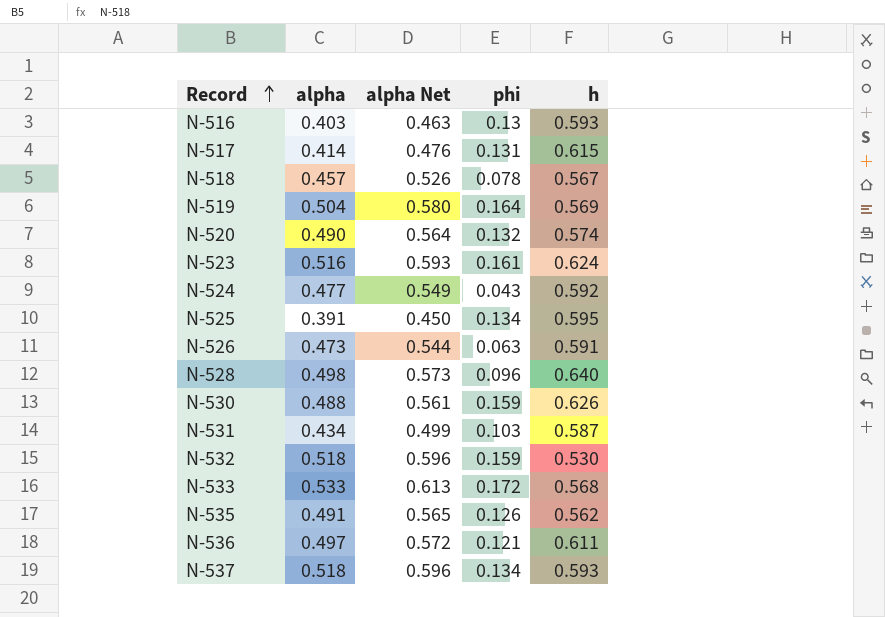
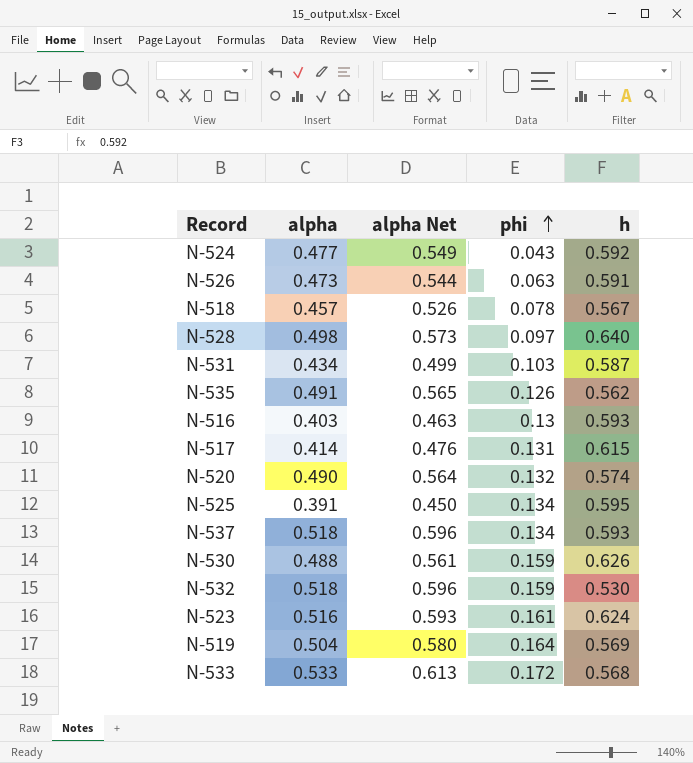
row order: Record ascending -> phi ascending
row N-536: 0.497 | 0.572 | 0.121 | 0.611 -> none
N-528 | phi: 0.096 -> 0.097

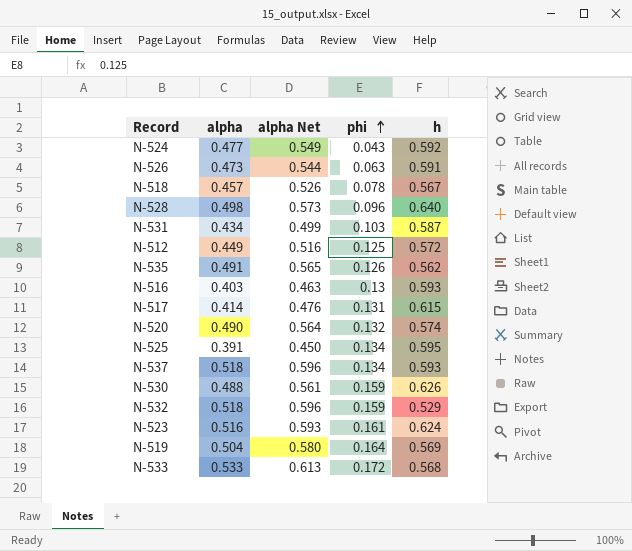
N-528 | phi: 0.097 -> 0.096
row N-512: none -> 0.449 | 0.516 | 0.125 | 0.572
N-532 | h: 0.530 -> 0.529

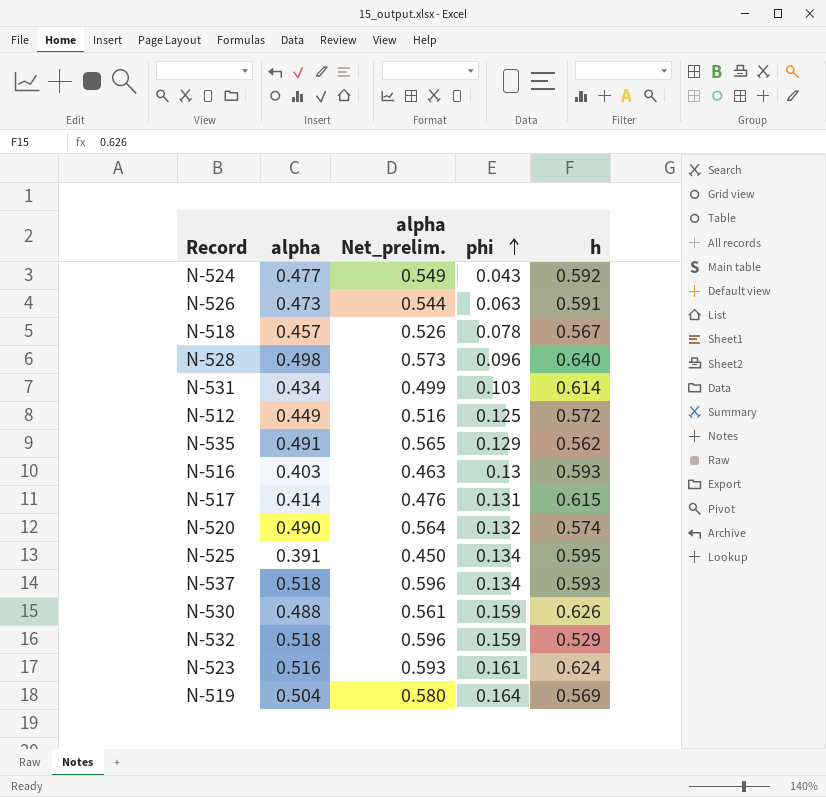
column name: alpha Net -> alpha Net_prelim.
row N-533: 0.533 | 0.613 | 0.172 | 0.568 -> none
N-531 | h: 0.587 -> 0.614
N-535 | phi: 0.126 -> 0.129

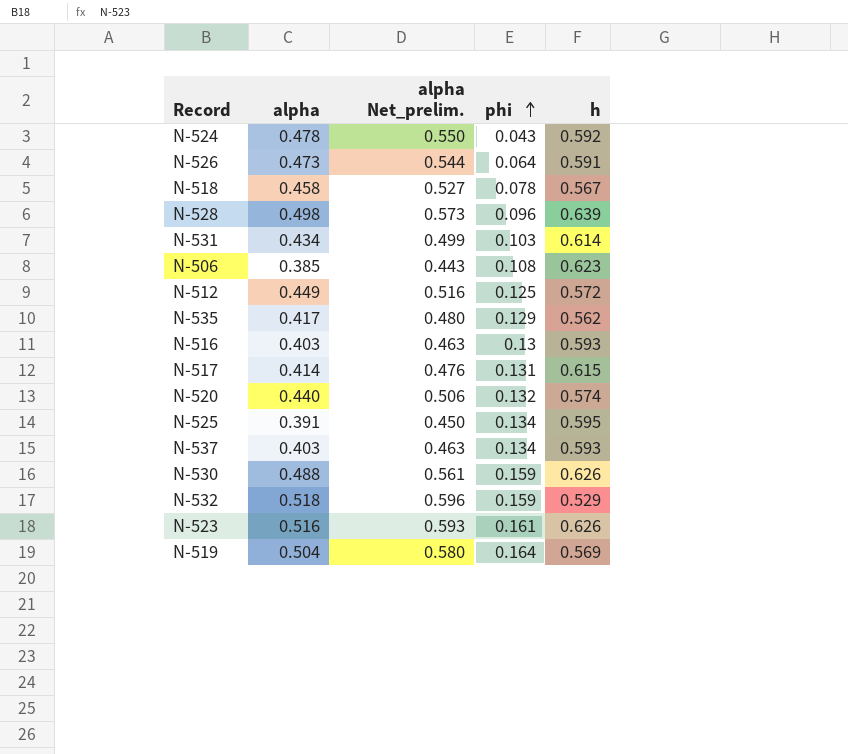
N-524 | alpha: 0.477 -> 0.478
N-524 | alpha Net_prelim.: 0.549 -> 0.550
N-526 | phi: 0.063 -> 0.064
N-518 | alpha: 0.457 -> 0.458
N-518 | alpha Net_prelim.: 0.526 -> 0.527
N-528 | h: 0.640 -> 0.639
row N-506: none -> 0.385 | 0.443 | 0.108 | 0.623
N-535 | alpha: 0.491 -> 0.417
N-535 | alpha Net_prelim.: 0.565 -> 0.480
N-520 | alpha: 0.490 -> 0.440
N-520 | alpha Net_prelim.: 0.564 -> 0.506
N-537 | alpha: 0.518 -> 0.403
N-537 | alpha Net_prelim.: 0.596 -> 0.463
N-523 | h: 0.624 -> 0.626

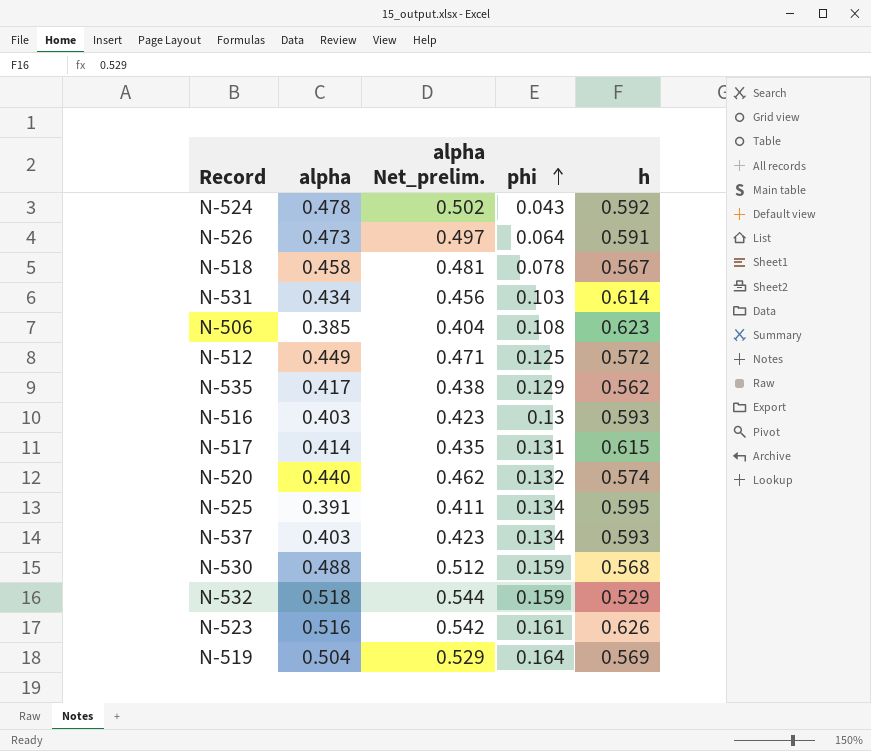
column alpha Net_prelim. | formula: [alpha] * 1.15 -> [alpha] * 1.05
row N-528: 0.498 | 0.573 | 0.096 | 0.639 -> none
N-530 | h: 0.626 -> 0.568

